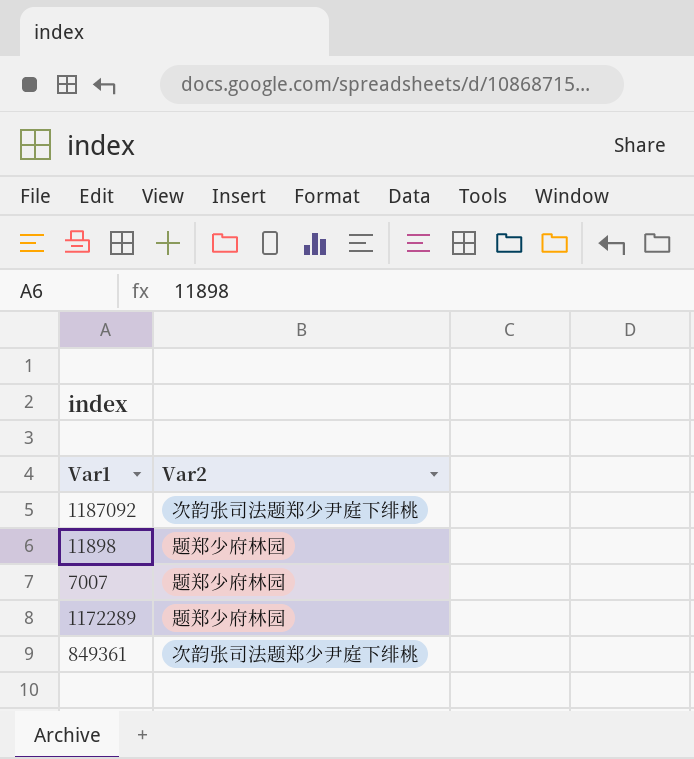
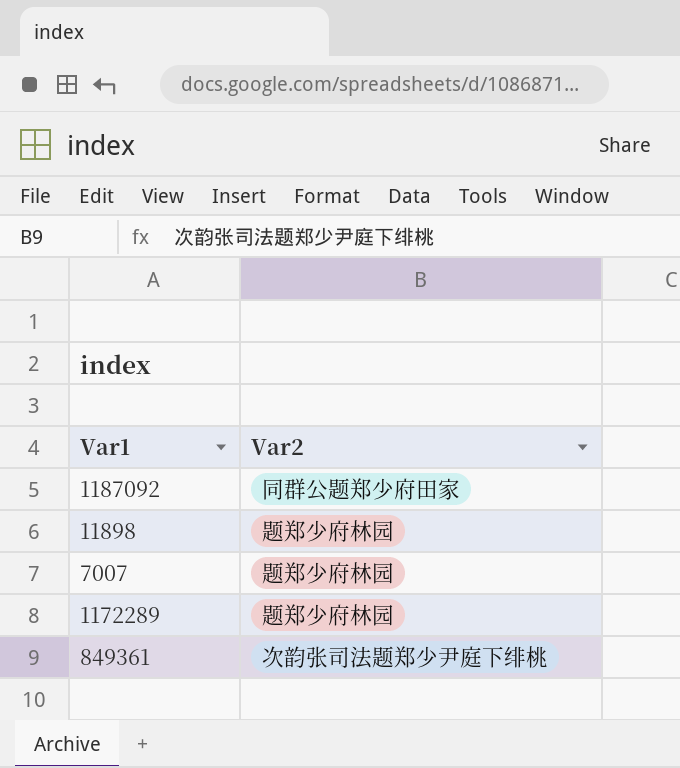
1187092 | Var2: 次韵张司法题郑少尹庭下绯桃 -> 同群公题郑少府田家

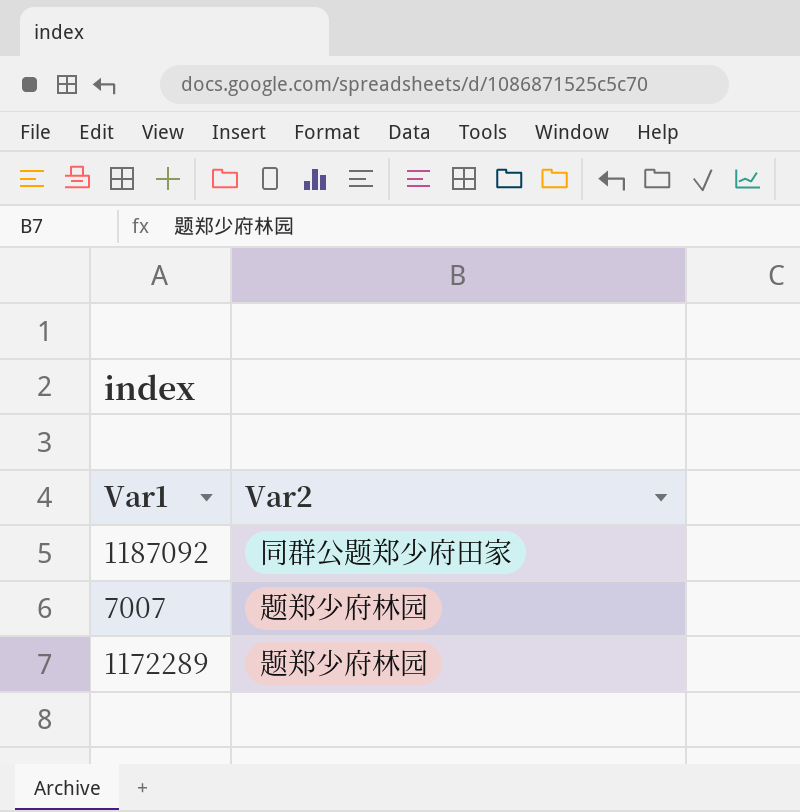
row 11898: 题郑少府林园 -> none
row 849361: 次韵张司法题郑少尹庭下绯桃 -> none

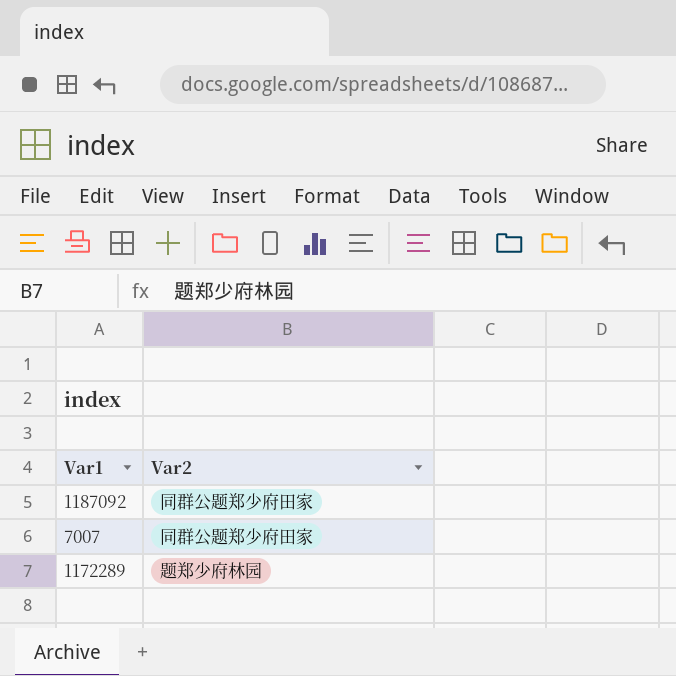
7007 | Var2: 题郑少府林园 -> 同群公题郑少府田家

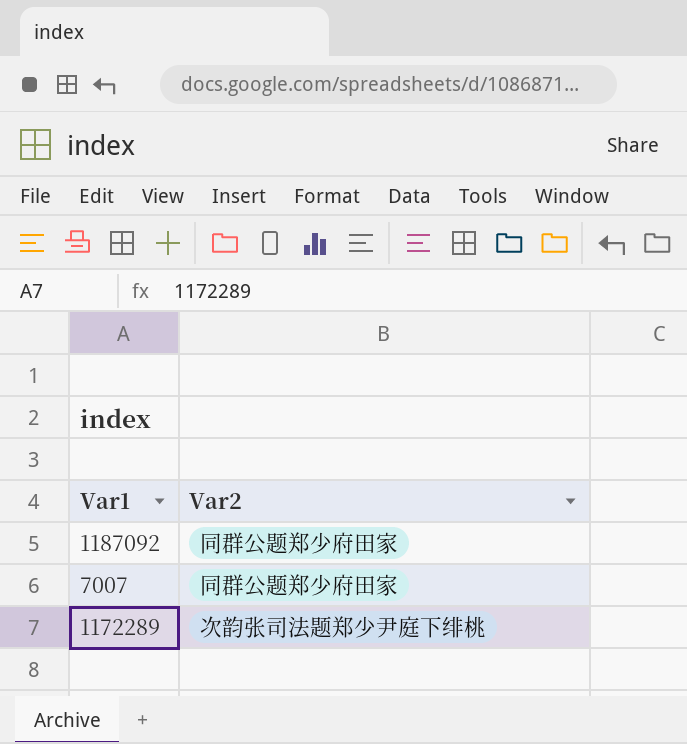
1172289 | Var2: 题郑少府林园 -> 次韵张司法题郑少尹庭下绯桃

